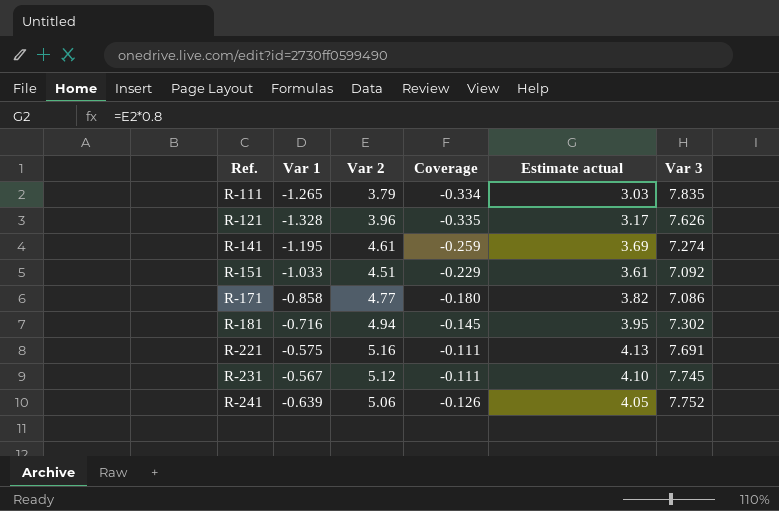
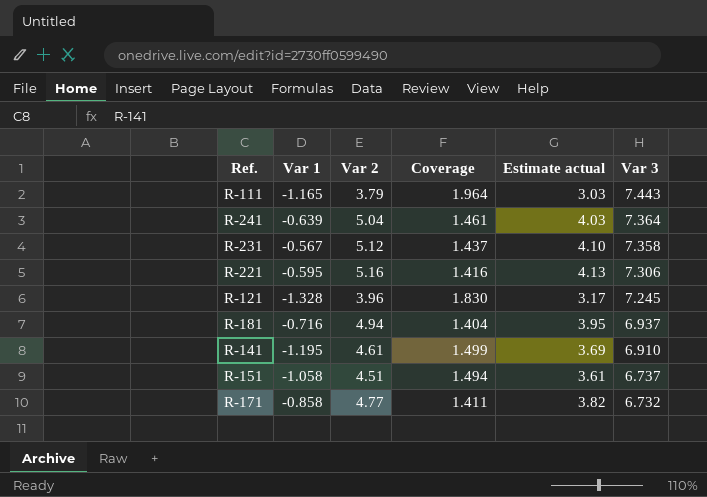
row order: Ref. ascending -> Var 3 descending
column Coverage | formula: [Var 1] / [Var 2] -> [Var 3] / [Var 2]
R-111 | Var 1: -1.265 -> -1.165
R-111 | Var 3: 7.835 -> 7.443
R-241 | Var 2: 5.06 -> 5.04
R-241 | Estimate actual: 4.05 -> 4.03
R-241 | Var 3: 7.752 -> 7.364
R-231 | Var 3: 7.745 -> 7.358
R-221 | Var 1: -0.575 -> -0.595
R-221 | Var 3: 7.691 -> 7.306
R-121 | Var 3: 7.626 -> 7.245
R-181 | Var 3: 7.302 -> 6.937
R-141 | Var 3: 7.274 -> 6.910
R-151 | Var 1: -1.033 -> -1.058
R-151 | Var 3: 7.092 -> 6.737
R-171 | Var 3: 7.086 -> 6.732

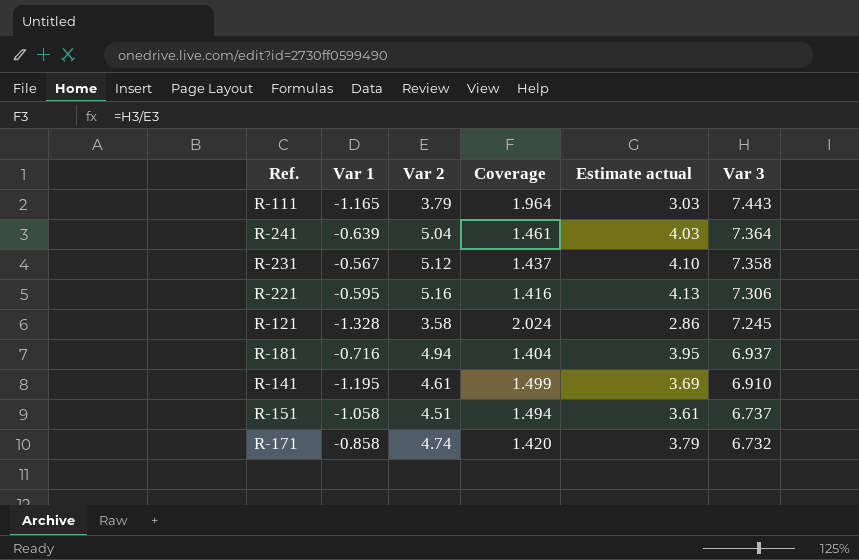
R-121 | Var 2: 3.96 -> 3.58
R-121 | Coverage: 1.830 -> 2.024
R-121 | Estimate actual: 3.17 -> 2.86
R-171 | Var 2: 4.77 -> 4.74
R-171 | Coverage: 1.411 -> 1.420
R-171 | Estimate actual: 3.82 -> 3.79

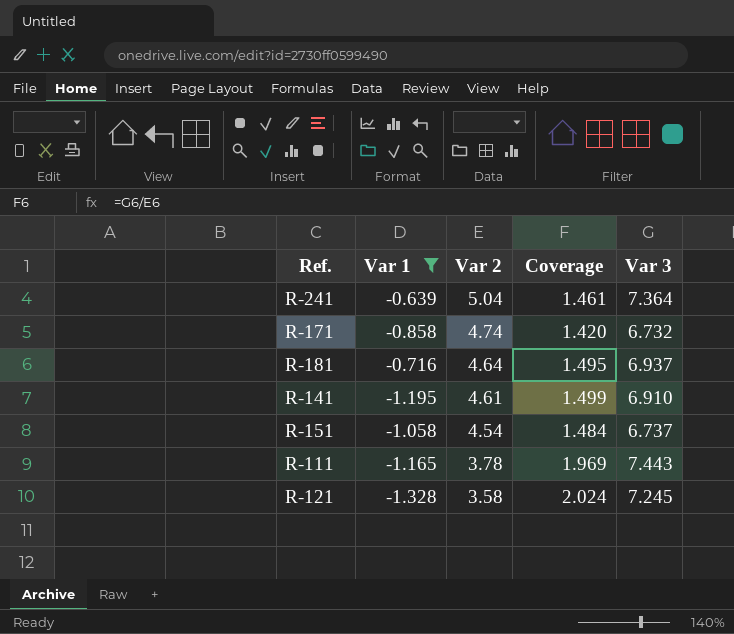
filter: none -> Var 1 <= -0.639
row order: Var 3 descending -> Var 2 descending
column Estimate actual | formula: [Var 2] * 0.8 -> none
R-181 | Var 2: 4.94 -> 4.64
R-181 | Coverage: 1.404 -> 1.495
R-151 | Var 2: 4.51 -> 4.54
R-151 | Coverage: 1.494 -> 1.484
R-111 | Var 2: 3.79 -> 3.78
R-111 | Coverage: 1.964 -> 1.969

